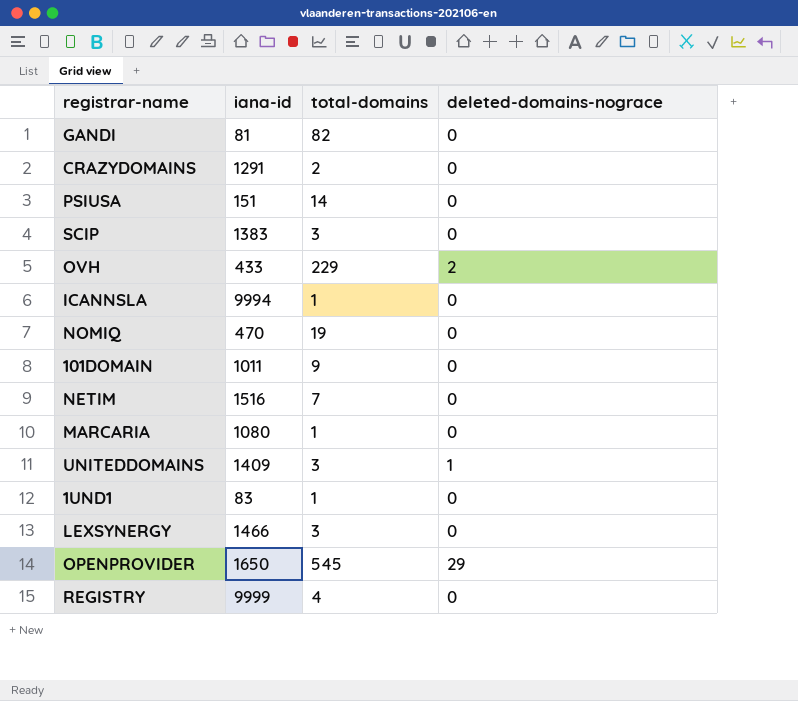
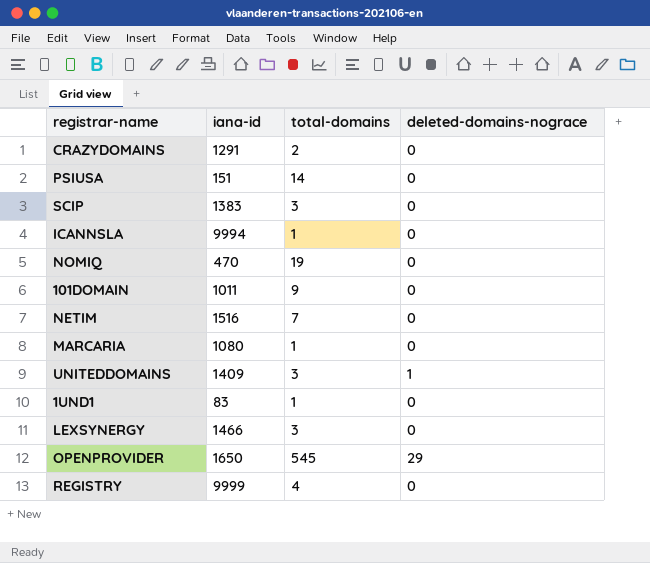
row GANDI: 81 | 82 | 0 -> none
row OVH: 433 | 229 | 2 -> none

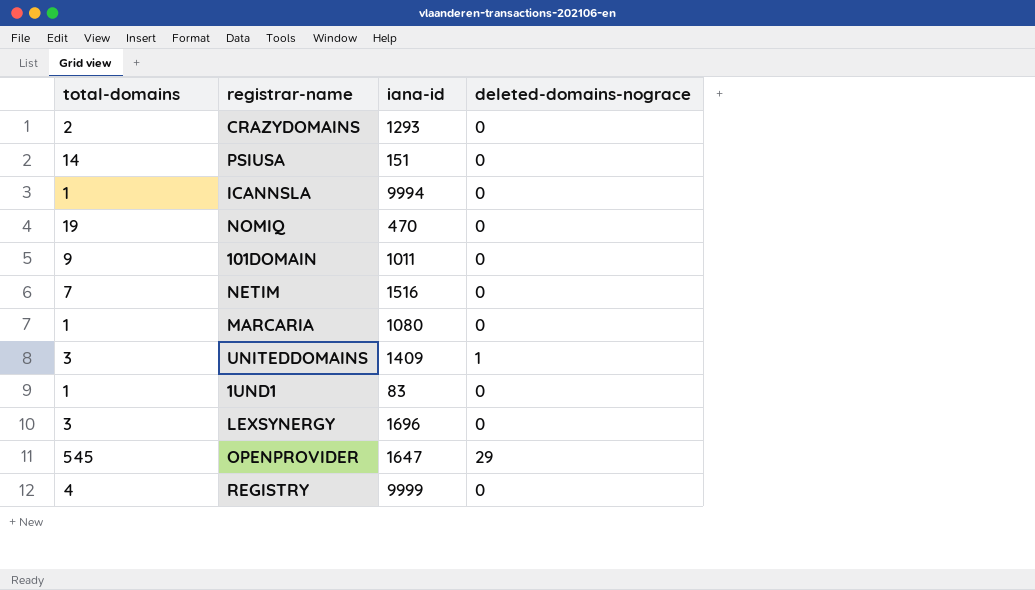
column total-domains | position: 3 -> 1
row SCIP: 1383 | 3 | 0 -> none
CRAZYDOMAINS | iana-id: 1291 -> 1293
LEXSYNERGY | iana-id: 1466 -> 1696
OPENPROVIDER | iana-id: 1650 -> 1647

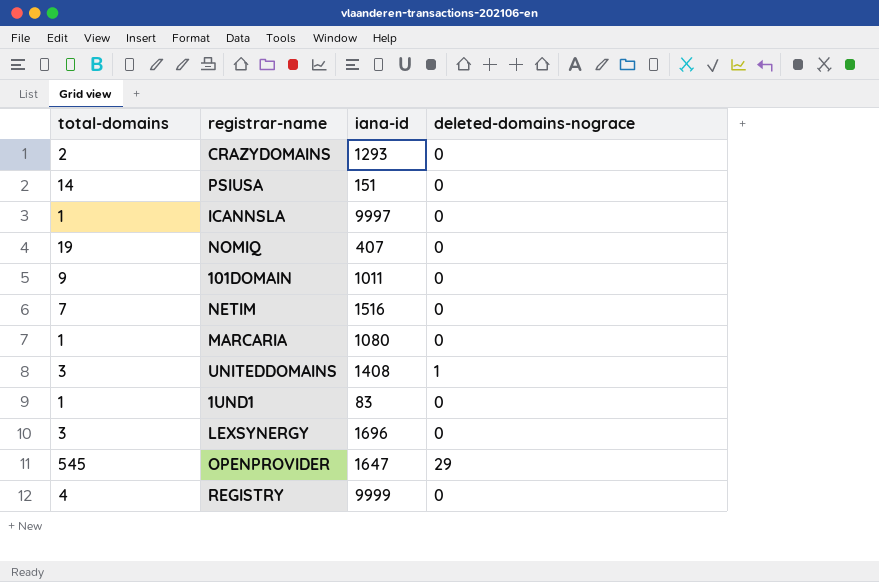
ICANNSLA | iana-id: 9994 -> 9997
NOMIQ | iana-id: 470 -> 407
UNITEDDOMAINS | iana-id: 1409 -> 1408

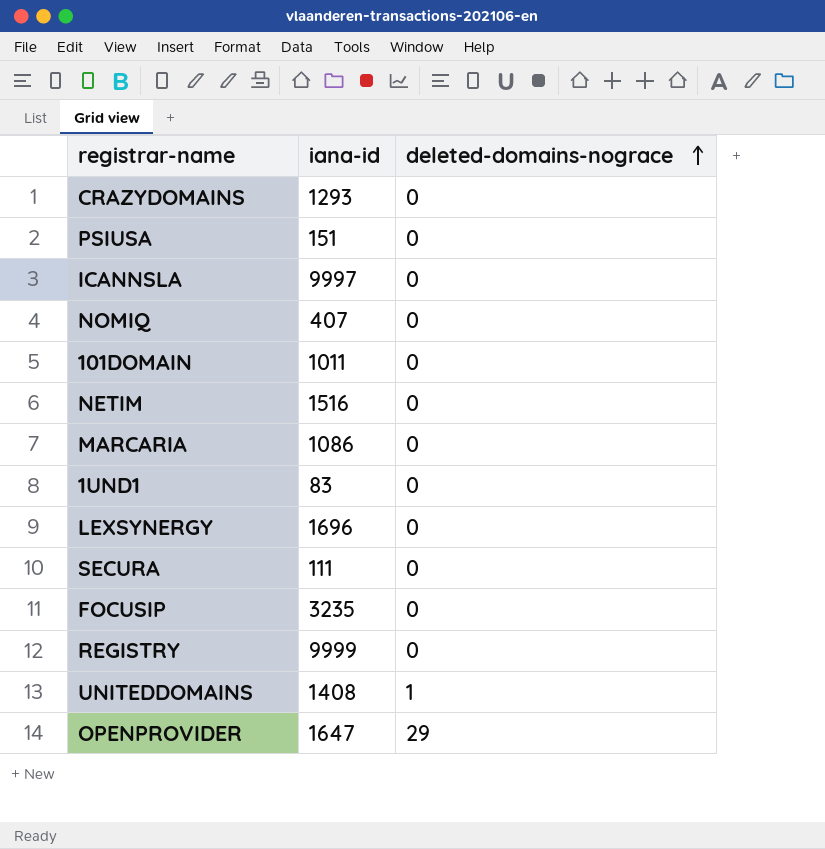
row order: none -> deleted-domains-nograce ascending
column total-domains | position: 1 -> none
MARCARIA | iana-id: 1080 -> 1086
row SECURA: none -> 111 | 0
row FOCUSIP: none -> 3235 | 0

